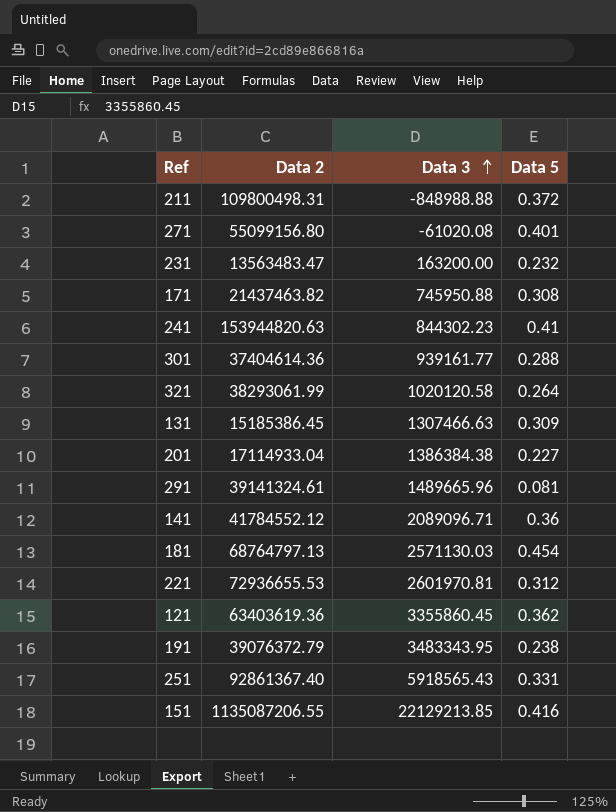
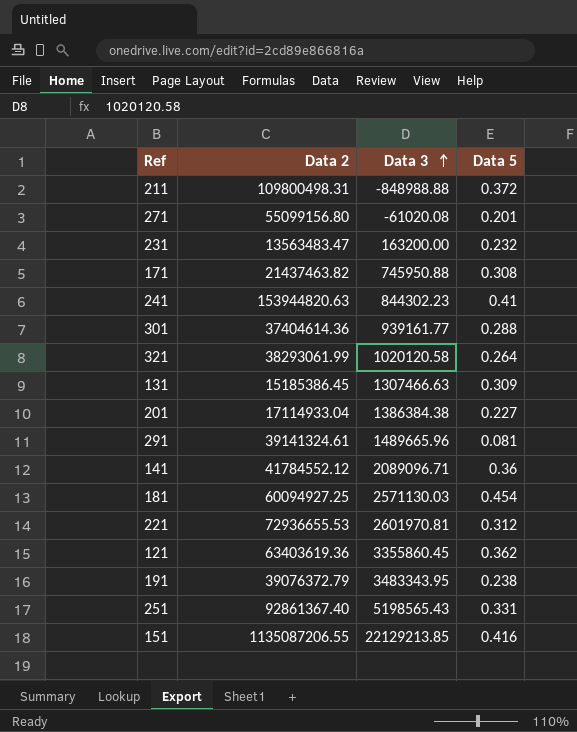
271 | Data 5: 0.401 -> 0.201
181 | Data 2: 68764797.13 -> 60094927.25
251 | Data 3: 5918565.43 -> 5198565.43

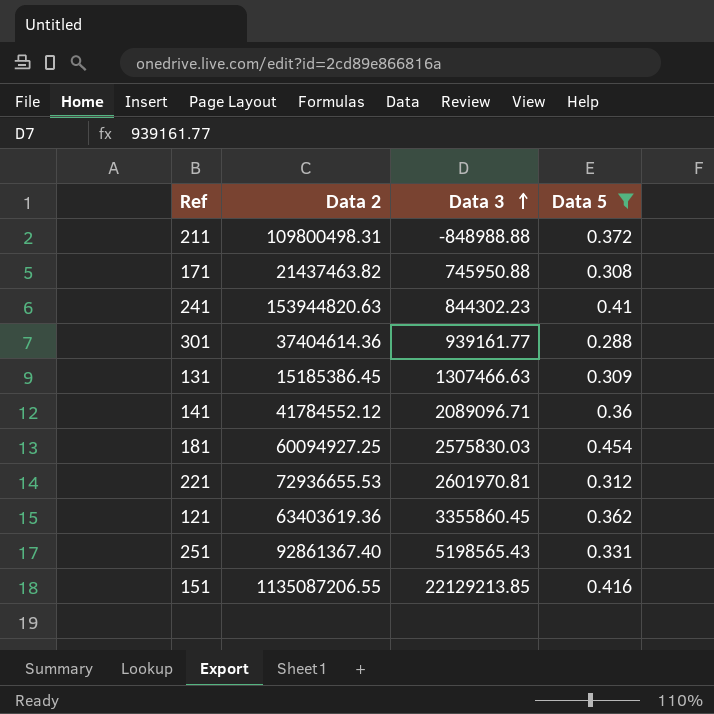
filter: none -> Data 5 >= 0.288
181 | Data 3: 2571130.03 -> 2575830.03

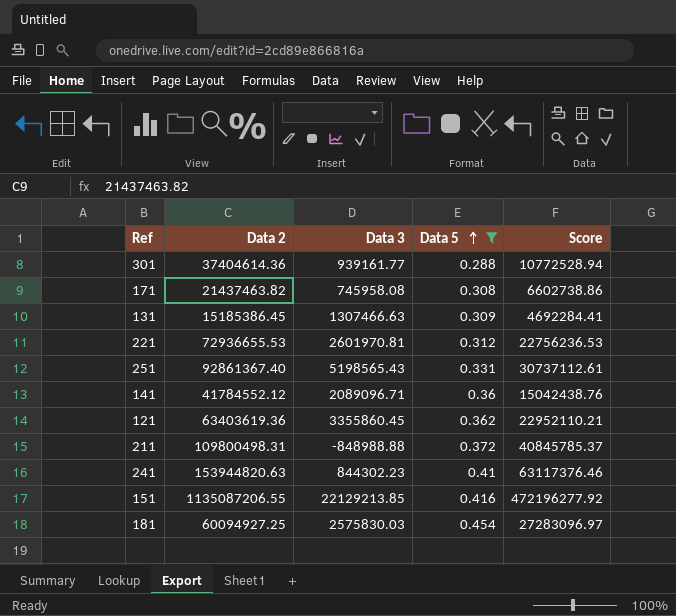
row order: Data 3 ascending -> Data 5 ascending
column Score | formula: none -> [Data 2] * [Data 5]
171 | Data 3: 745950.88 -> 745958.08

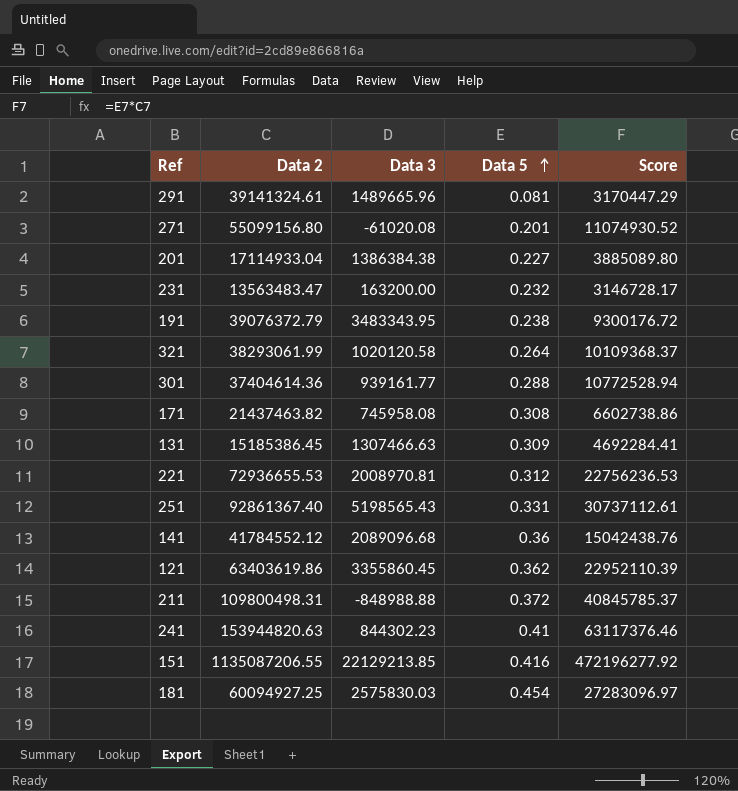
filter: Data 5 >= 0.288 -> none
221 | Data 3: 2601970.81 -> 2008970.81
141 | Data 3: 2089096.71 -> 2089096.68
121 | Data 2: 63403619.36 -> 63403619.86
121 | Score: 22952110.21 -> 22952110.39

